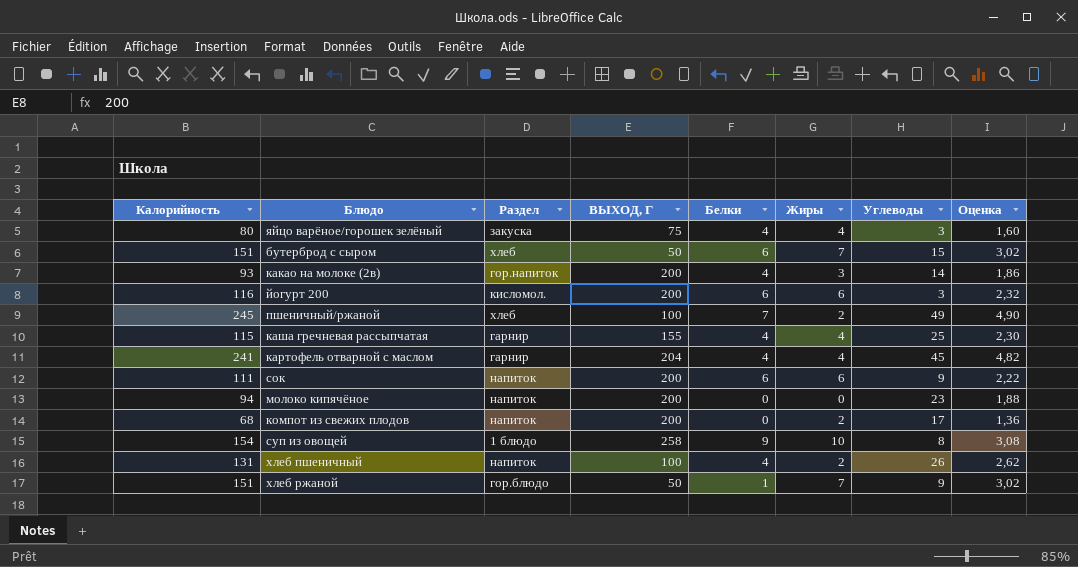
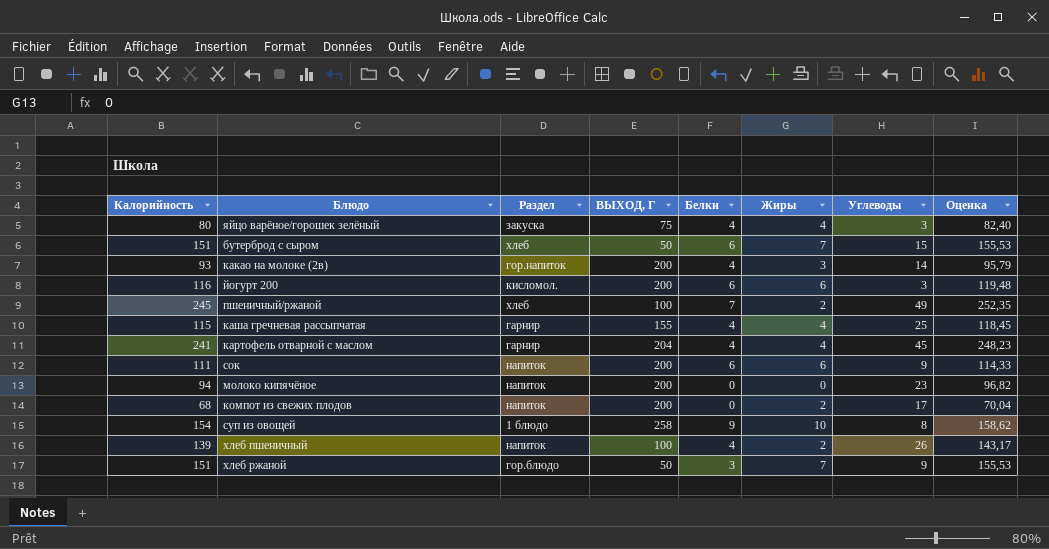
column Оценка | formula: [Калорийность] * 0,02 -> [Калорийность] * 1,03
хлеб пшеничный | Калорийность: 131 -> 139
хлеб ржаной | Белки: 1 -> 3

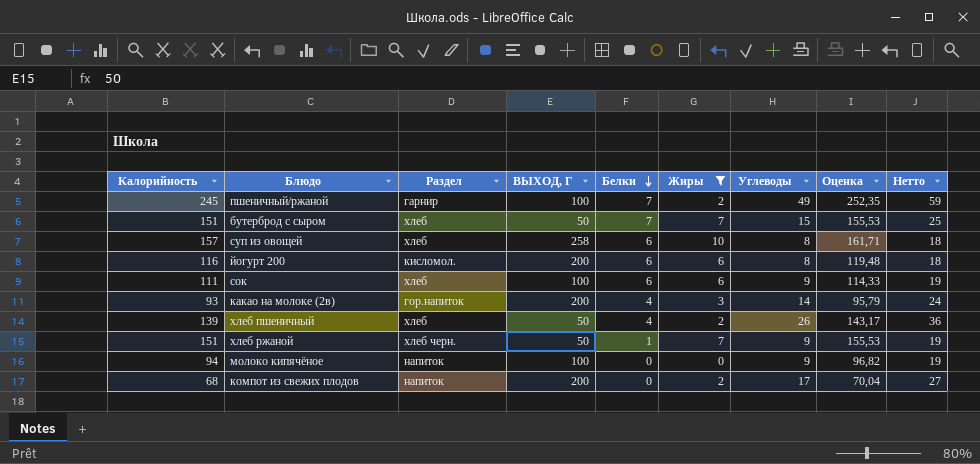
filter: none -> Жиры != 4
row order: none -> Белки descending
column Нетто | formula: none -> [Углеводы] + 10
пшеничный/ржаной | Раздел: хлеб -> гарнир
бутерброд с сыром | Белки: 6 -> 7
суп из овощей | Калорийность: 154 -> 157
суп из овощей | Раздел: 1 блюдо -> хлеб
суп из овощей | Белки: 9 -> 6
суп из овощей | Оценка: 158,62 -> 161,71
йогурт 200 | Углеводы: 3 -> 8
сок | Раздел: напиток -> хлеб
сок | ВЫХОД, Г: 200 -> 100
хлеб пшеничный | Раздел: напиток -> хлеб
хлеб пшеничный | ВЫХОД, Г: 100 -> 50
хлеб ржаной | Раздел: гор.блюдо -> хлеб черн.
хлеб ржаной | Белки: 3 -> 1
молоко кипячёное | ВЫХОД, Г: 200 -> 100
молоко кипячёное | Углеводы: 23 -> 9

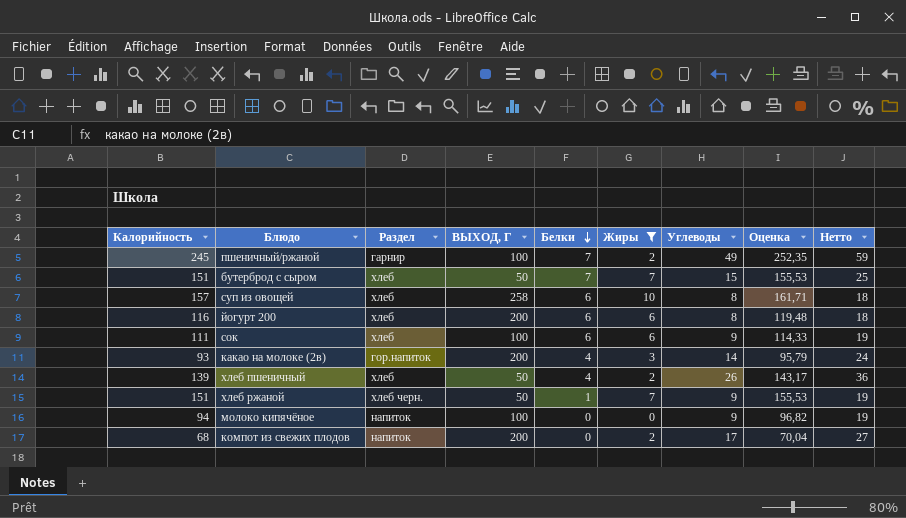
йогурт 200 | Раздел: кисломол. -> хлеб

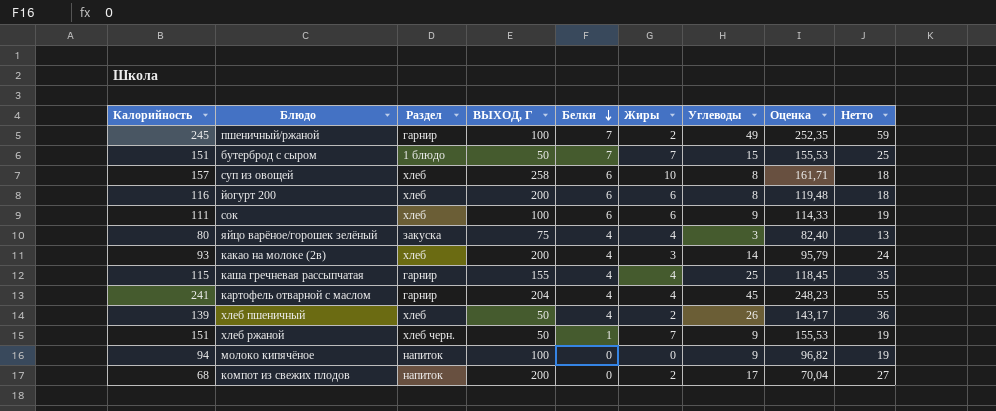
filter: Жиры != 4 -> none
бутерброд с сыром | Раздел: хлеб -> 1 блюдо
какао на молоке (2в) | Раздел: гор.напиток -> хлеб

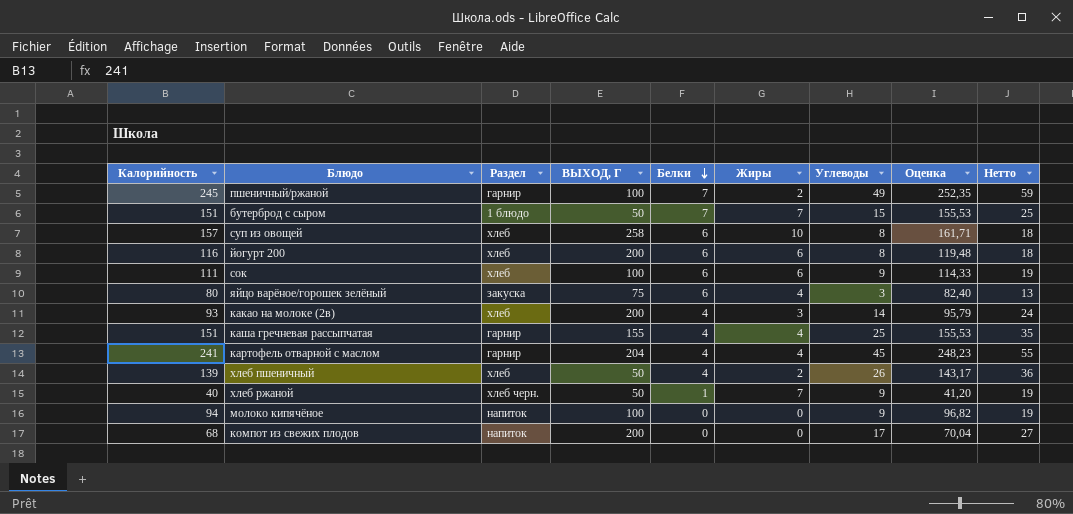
яйцо варёное/горошек зелёный | Белки: 4 -> 6
каша гречневая рассыпчатая | Калорийность: 115 -> 151
каша гречневая рассыпчатая | Оценка: 118,45 -> 155,53
хлеб ржаной | Калорийность: 151 -> 40
хлеб ржаной | Оценка: 155,53 -> 41,20
компот из свежих плодов | Жиры: 2 -> 0

